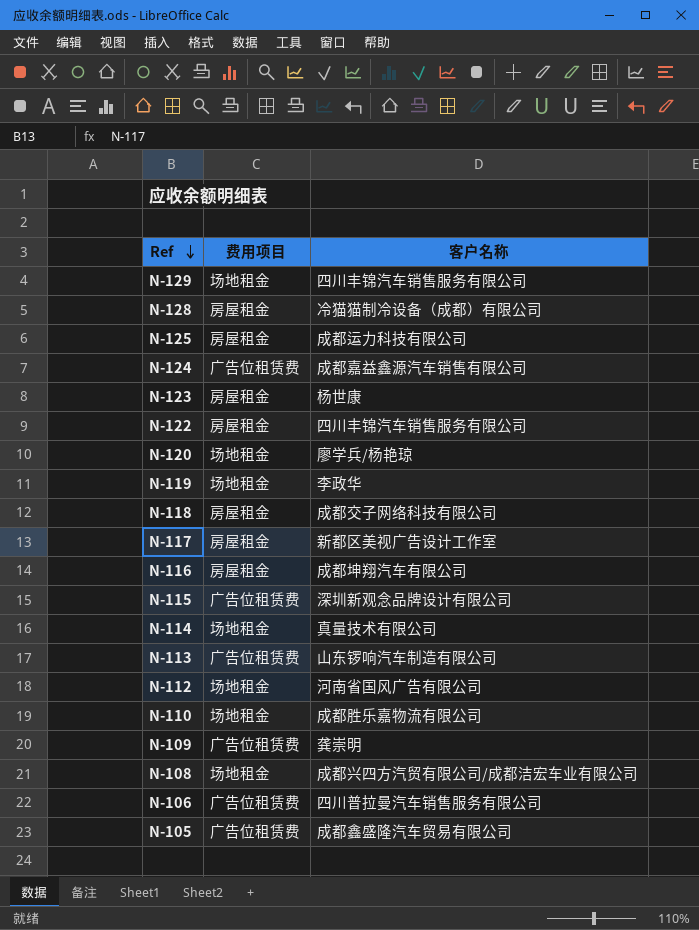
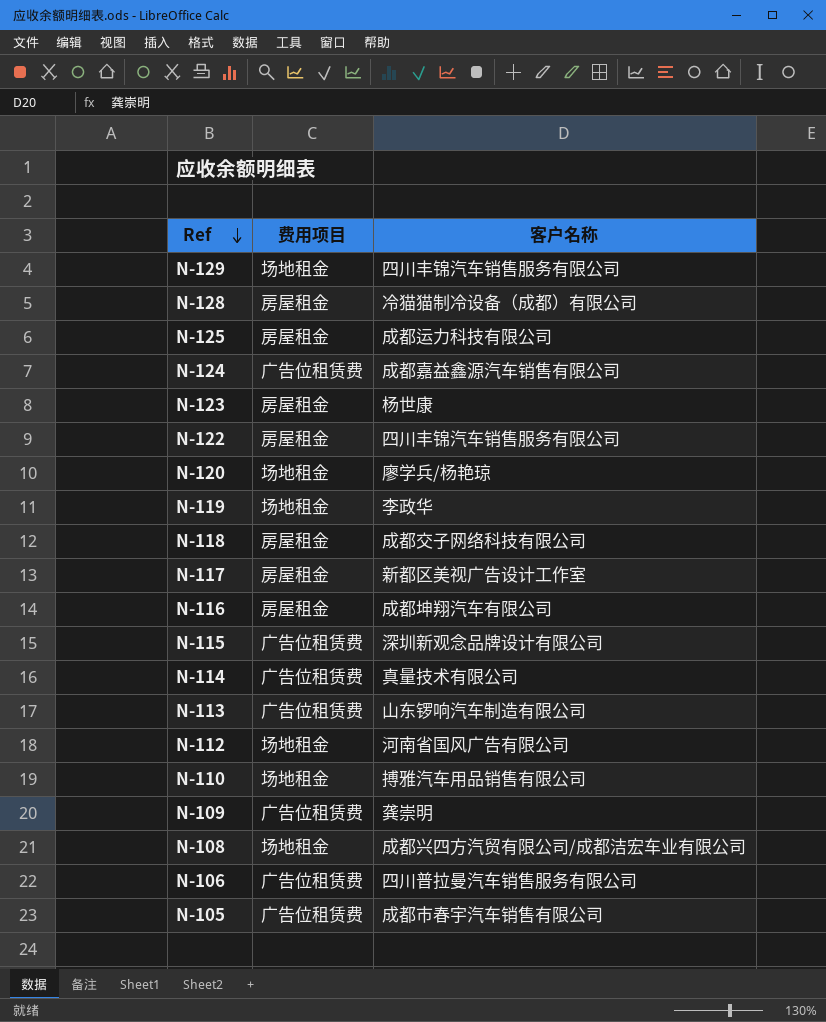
N-114 | 费用项目: 场地租金 -> 广告位租赁费
N-110 | 客户名称: 成都胜乐嘉物流有限公司 -> 搏雅汽车用品销售有限公司
N-105 | 客户名称: 成都鑫盛隆汽车贸易有限公司 -> 成都市春宇汽车销售有限公司

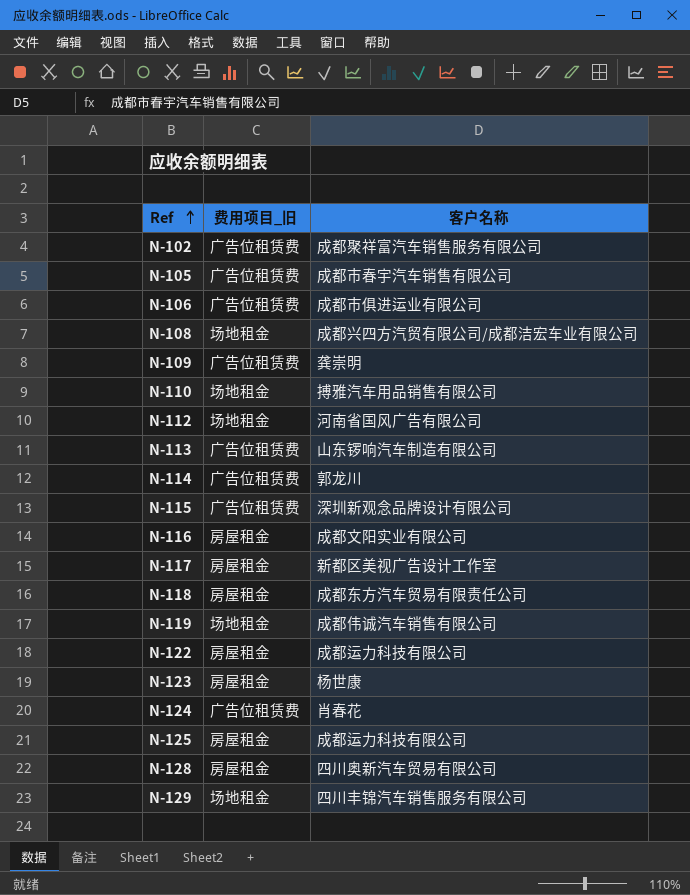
row order: Ref descending -> Ref ascending
column name: 费用项目 -> 费用项目_旧
row N-120: 场地租金 | 廖学兵/杨艳琼 -> none
row N-102: none -> 广告位租赁费 | 成都聚祥富汽车销售服务有限公司
N-106 | 客户名称: 四川普拉曼汽车销售服务有限公司 -> 成都市俱进运业有限公司
N-114 | 客户名称: 真量技术有限公司 -> 郭龙川
N-116 | 客户名称: 成都坤翔汽车有限公司 -> 成都文阳实业有限公司
N-118 | 客户名称: 成都交子网络科技有限公司 -> 成都东方汽车贸易有限责任公司
N-119 | 客户名称: 李政华 -> 成都伟诚汽车销售有限公司
N-122 | 客户名称: 四川丰锦汽车销售服务有限公司 -> 成都运力科技有限公司
N-124 | 客户名称: 成都嘉益鑫源汽车销售有限公司 -> 肖春花
N-128 | 客户名称: 冷猫猫制冷设备（成都）有限公司 -> 四川奥新汽车贸易有限公司

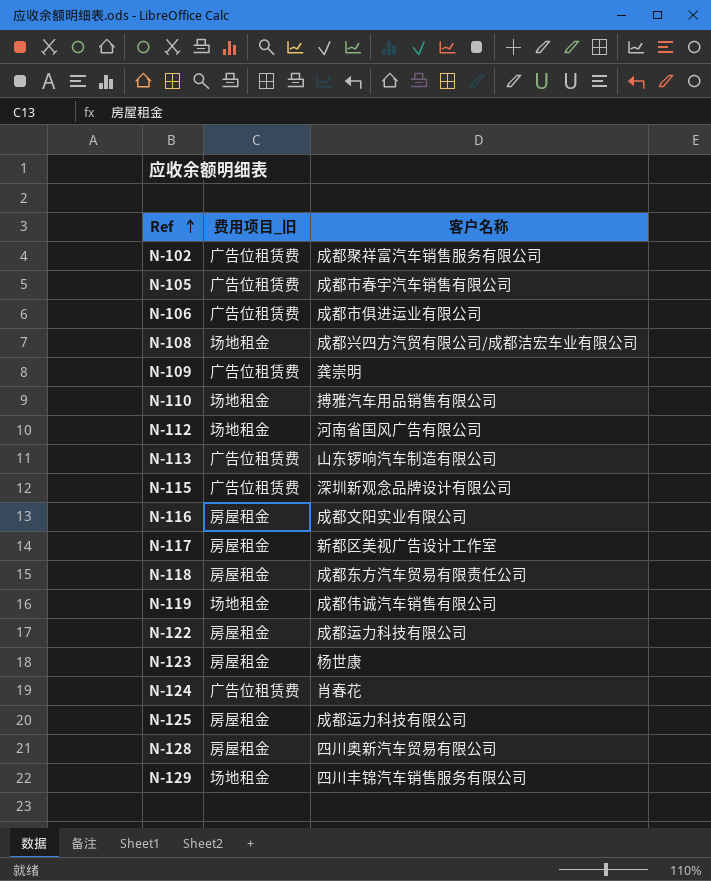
row N-114: 广告位租赁费 | 郭龙川 -> none

